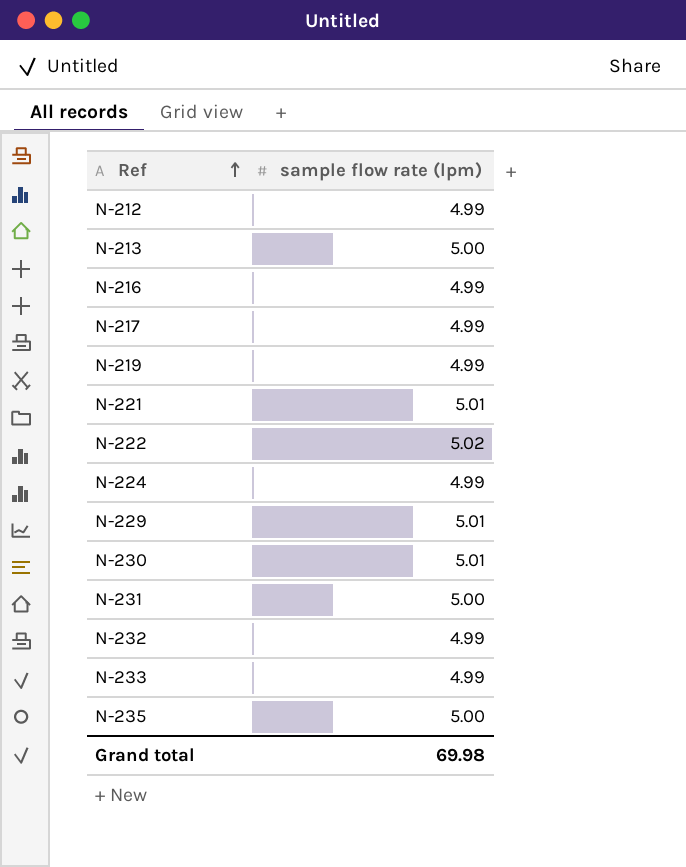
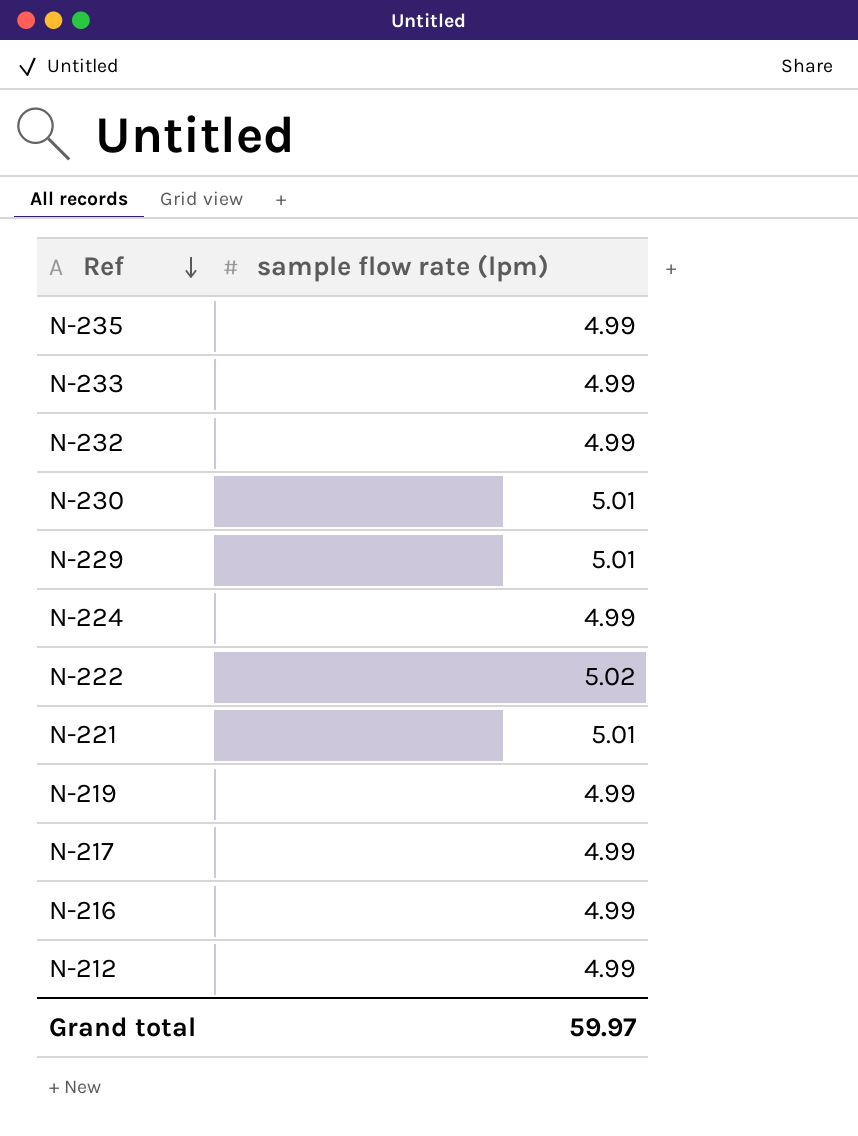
row order: Ref ascending -> Ref descending
row N-213: 5.00 -> none
row N-231: 5.00 -> none
N-235 | sample flow rate (lpm): 5.00 -> 4.99
Grand total | sample flow rate (lpm): 69.98 -> 59.97

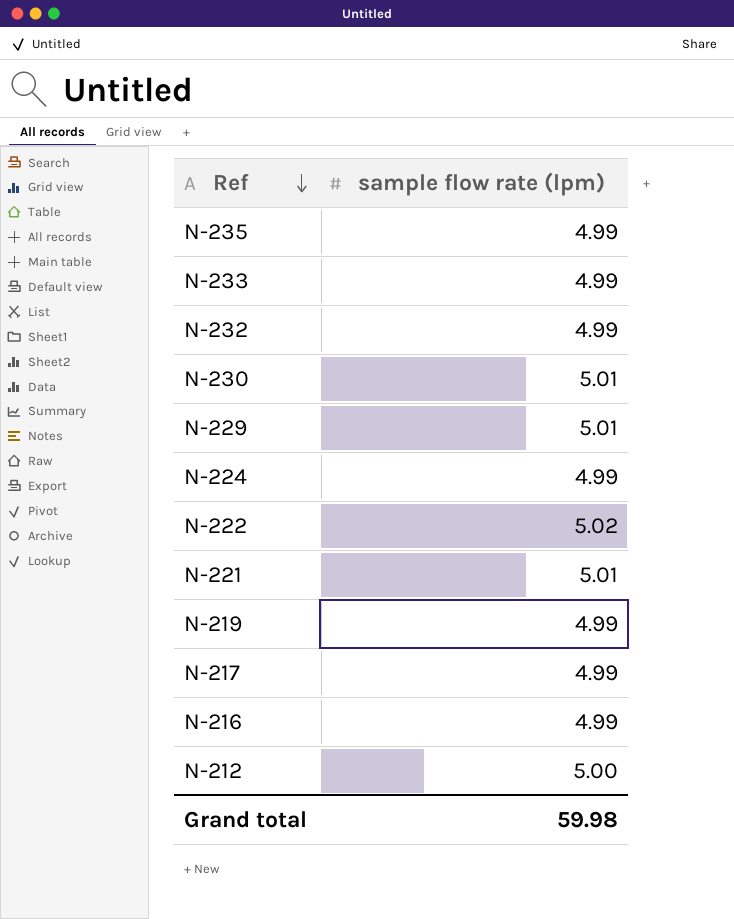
N-212 | sample flow rate (lpm): 4.99 -> 5.00
Grand total | sample flow rate (lpm): 59.97 -> 59.98

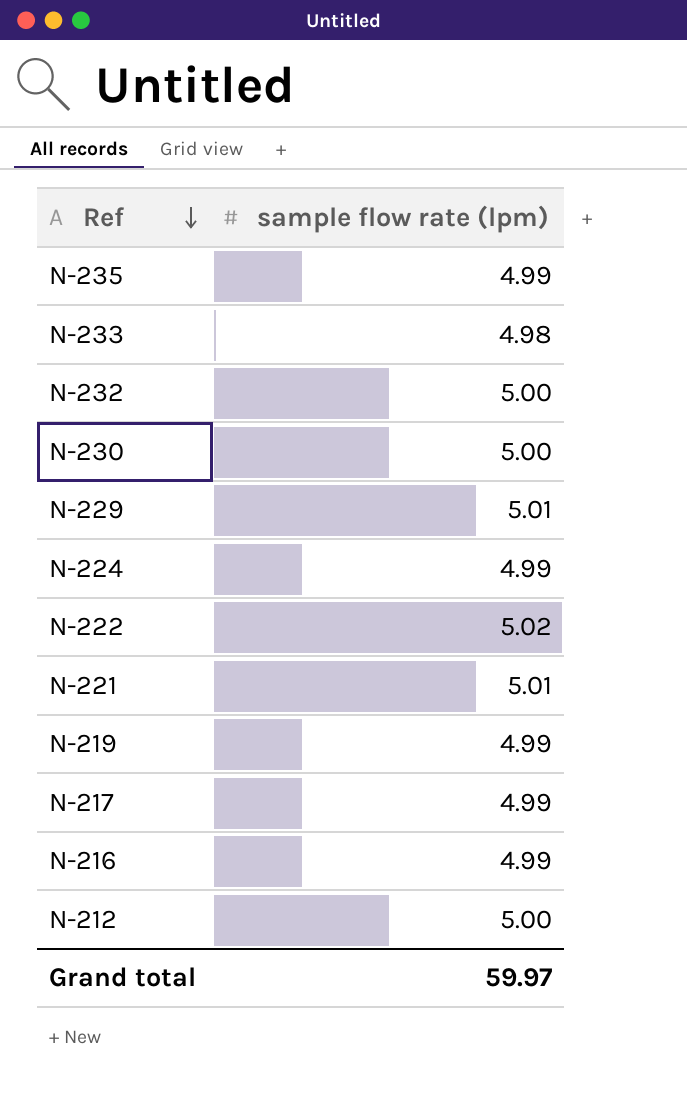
N-233 | sample flow rate (lpm): 4.99 -> 4.98
N-232 | sample flow rate (lpm): 4.99 -> 5.00
N-230 | sample flow rate (lpm): 5.01 -> 5.00
Grand total | sample flow rate (lpm): 59.98 -> 59.97

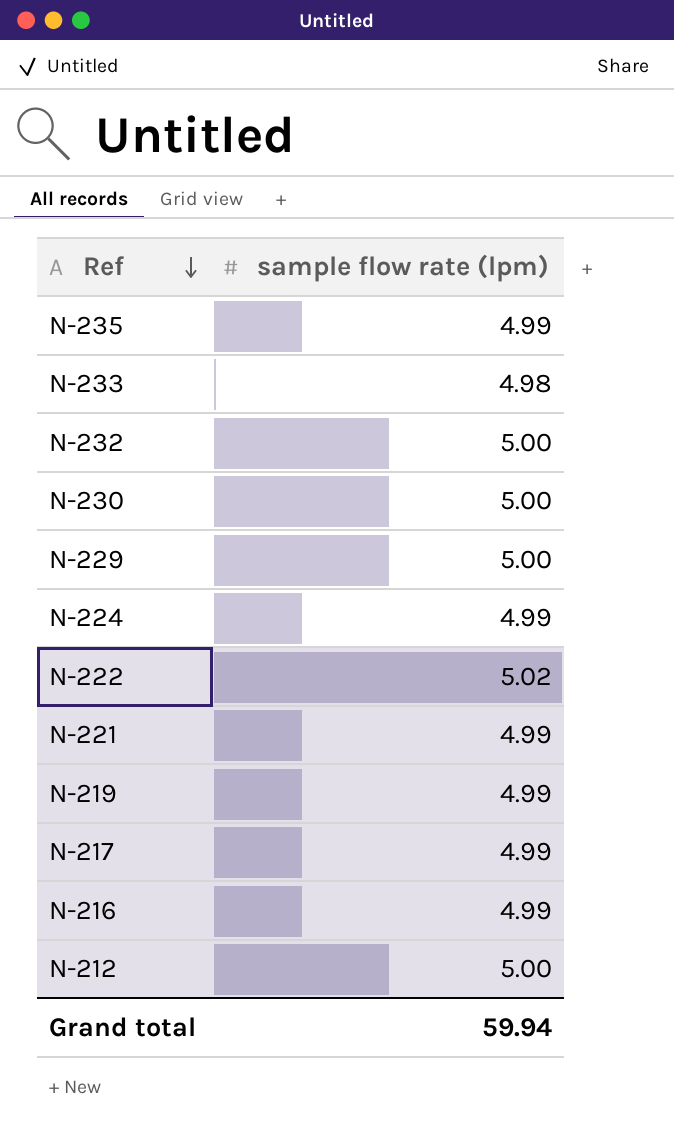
N-229 | sample flow rate (lpm): 5.01 -> 5.00
N-221 | sample flow rate (lpm): 5.01 -> 4.99
Grand total | sample flow rate (lpm): 59.97 -> 59.94

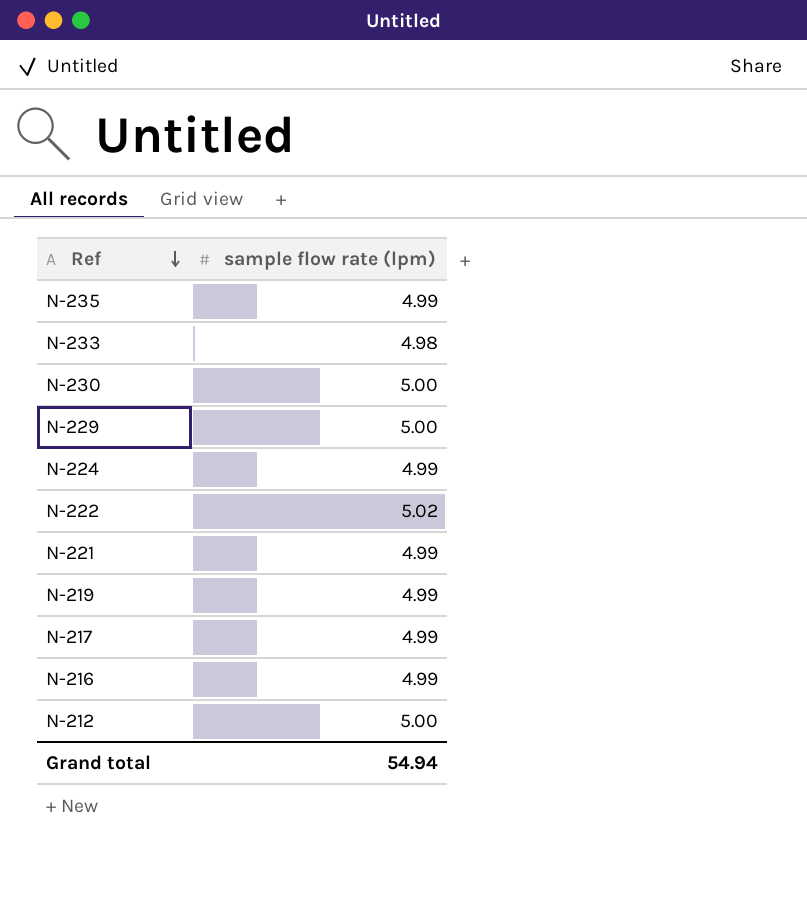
row N-232: 5.00 -> none
Grand total | sample flow rate (lpm): 59.94 -> 54.94

